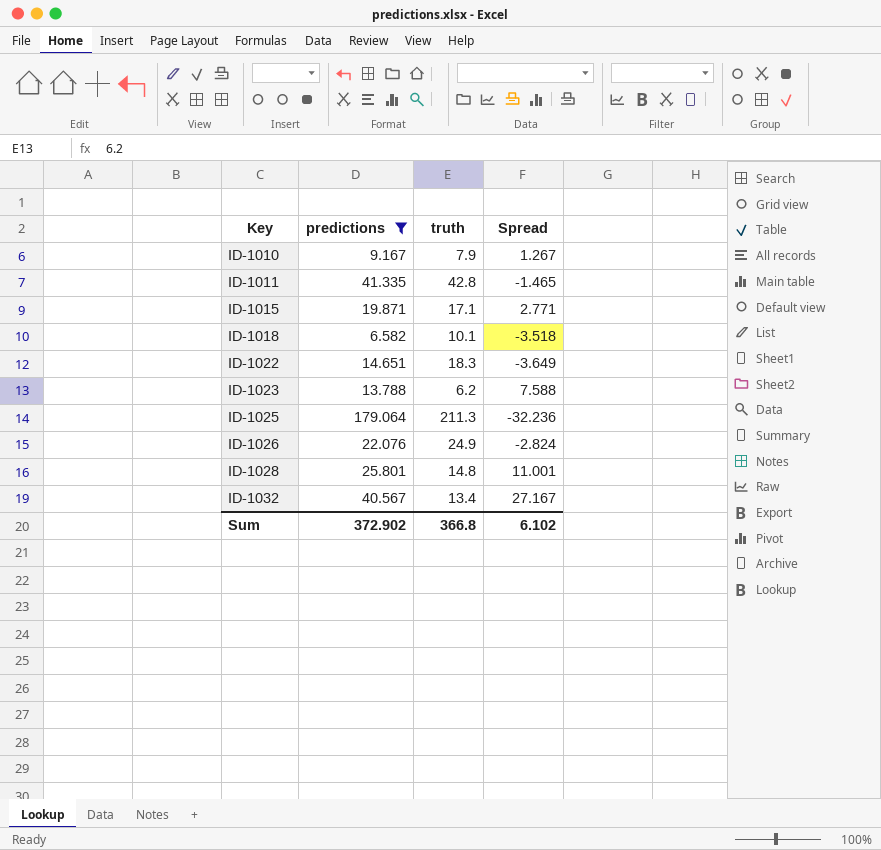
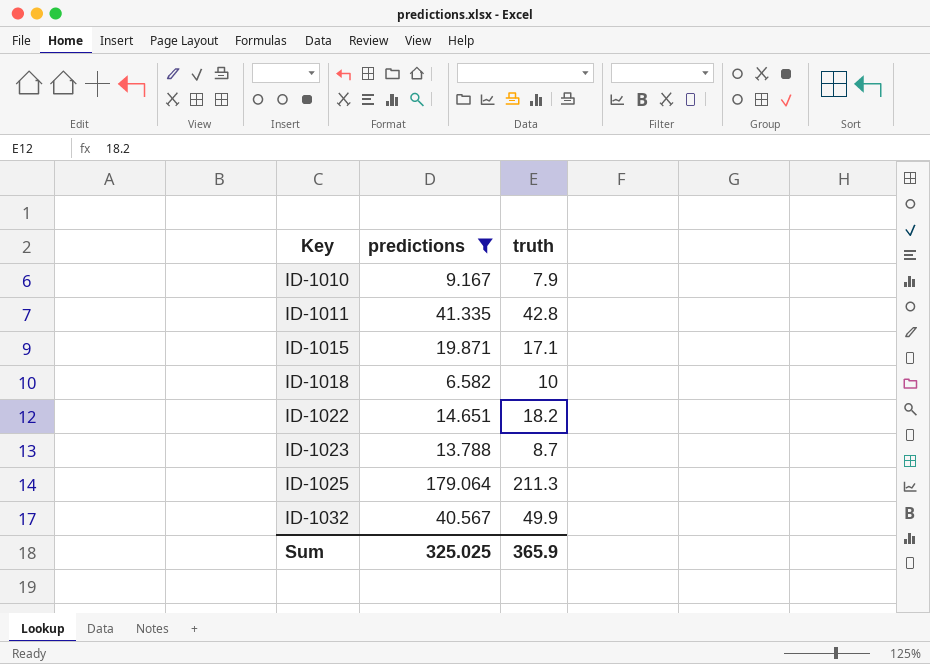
column Spread | formula: [predictions] - [truth] -> none
row ID-1026: 22.076 | 24.9 | -2.824 -> none
row ID-1028: 25.801 | 14.8 | 11.001 -> none
ID-1018 | truth: 10.1 -> 10
ID-1022 | truth: 18.3 -> 18.2
ID-1023 | truth: 6.2 -> 8.7
ID-1032 | truth: 13.4 -> 49.9
Sum | predictions: 372.902 -> 325.025
Sum | truth: 366.8 -> 365.9

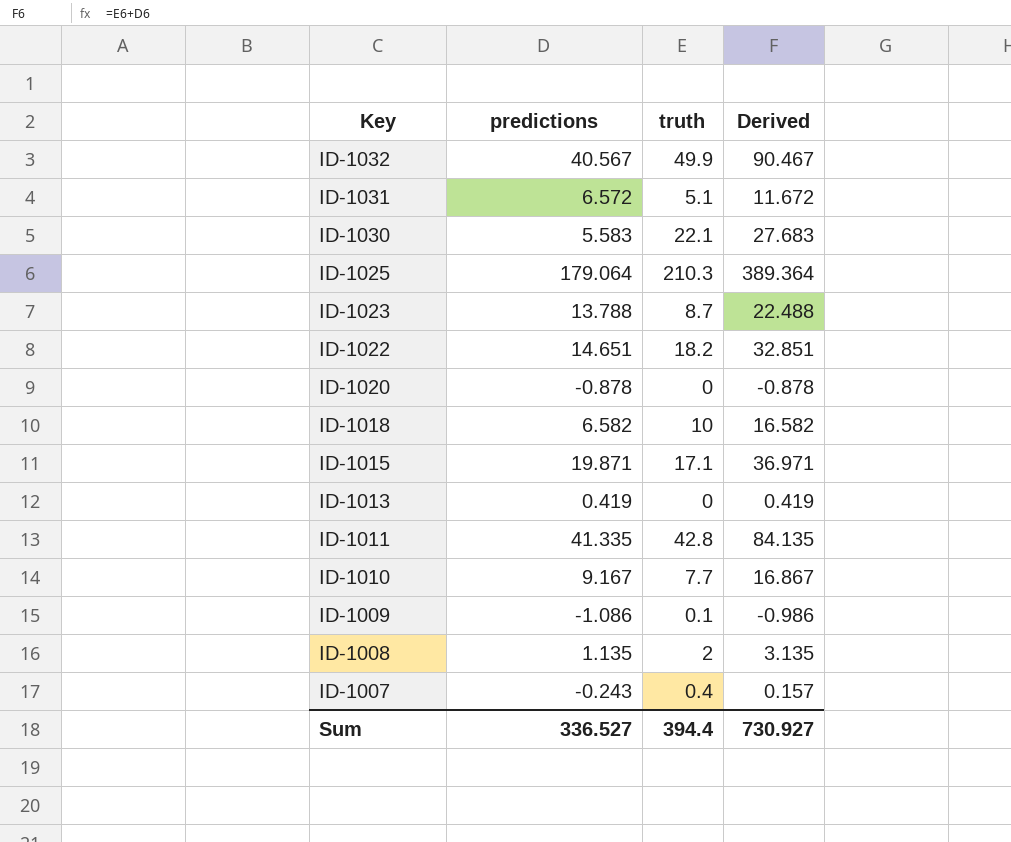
filter: predictions >= 6.582 -> none
row order: Key ascending -> Key descending
column Derived | formula: none -> [predictions] + [truth]
ID-1025 | truth: 211.3 -> 210.3
ID-1010 | truth: 7.9 -> 7.7
Sum | predictions: 325.025 -> 336.527
Sum | truth: 365.9 -> 394.4

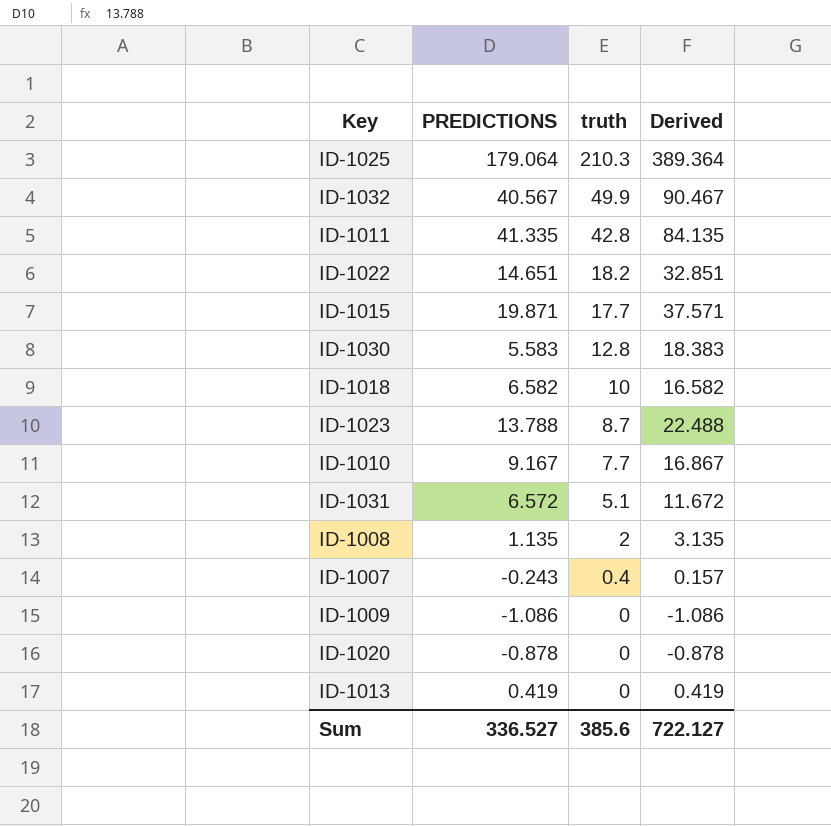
row order: Key descending -> truth descending
column name: predictions -> PREDICTIONS
ID-1015 | truth: 17.1 -> 17.7
ID-1015 | Derived: 36.971 -> 37.571
ID-1030 | truth: 22.1 -> 12.8
ID-1030 | Derived: 27.683 -> 18.383
ID-1009 | truth: 0.1 -> 0
ID-1009 | Derived: -0.986 -> -1.086
Sum | truth: 394.4 -> 385.6
Sum | Derived: 730.927 -> 722.127

